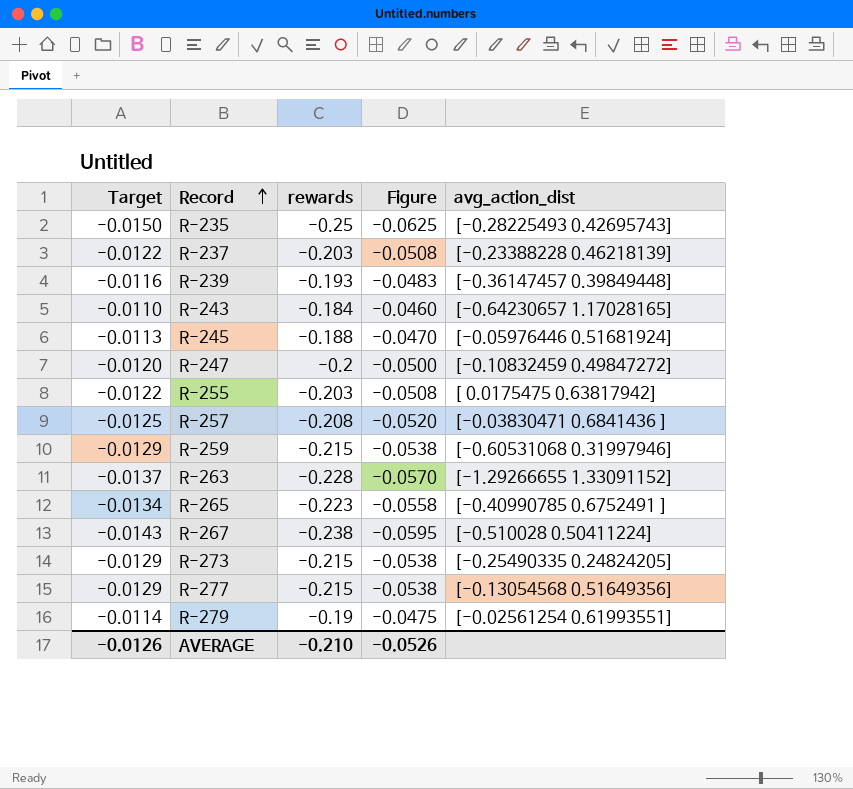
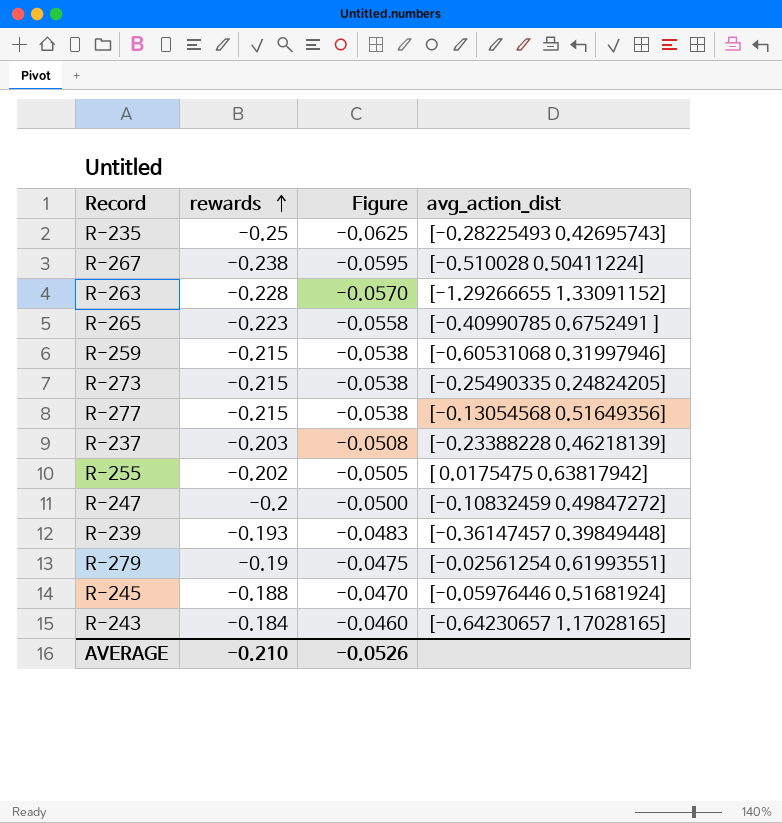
row order: Record ascending -> rewards ascending
column Target | formula: [rewards] * 0.06 -> none
row R-257: -0.0125 | -0.208 | -0.0520 | [-0.03830471 0.6841436 ] -> none
R-255 | rewards: -0.203 -> -0.202
R-255 | Figure: -0.0508 -> -0.0505

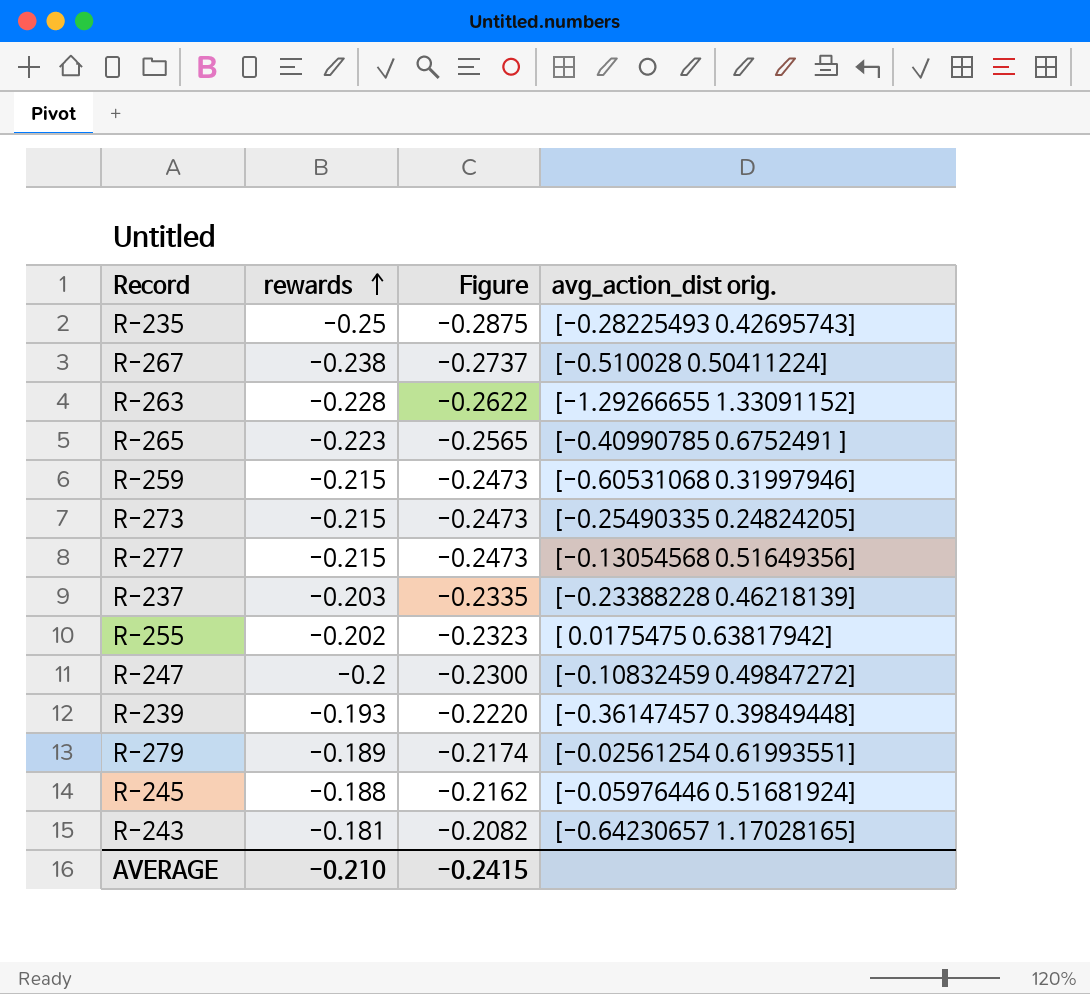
column Figure | formula: [rewards] * 0.25 -> [rewards] * 1.15
column name: avg_action_dist -> avg_action_dist orig.
R-279 | rewards: -0.19 -> -0.189
R-243 | rewards: -0.184 -> -0.181
AVERAGE | Figure: -0.0526 -> -0.2415

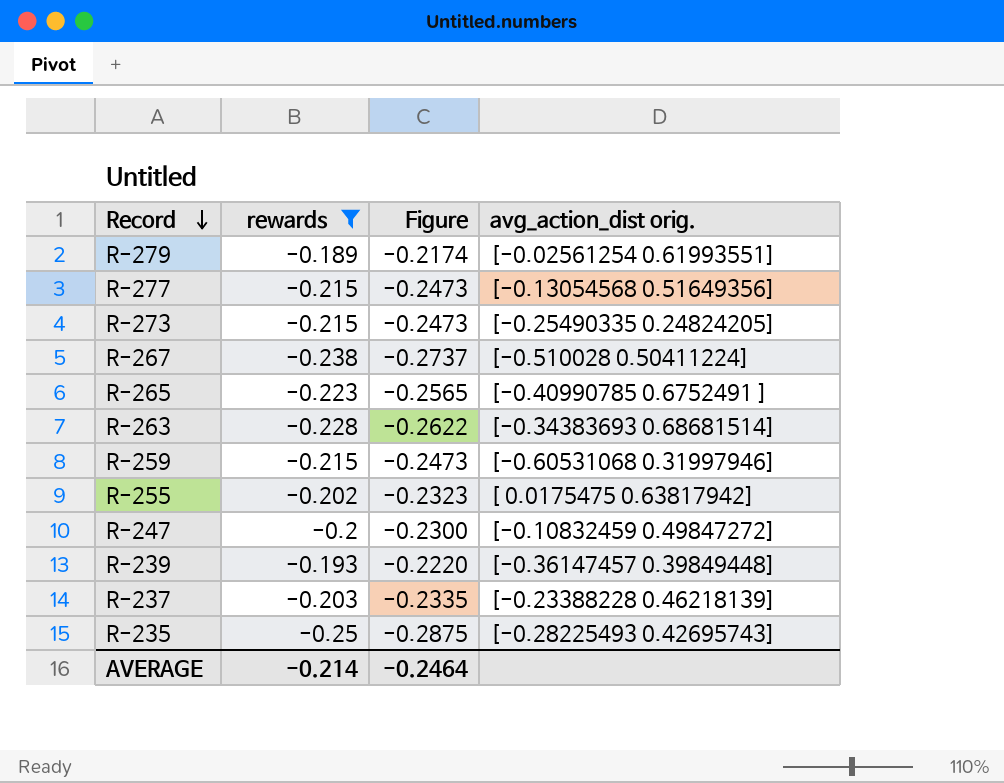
filter: none -> rewards <= -0.189
row order: rewards ascending -> Record descending
R-263 | avg_action_dist orig.: [-1.29266655 1.33091152] -> [-0.34383693 0.68681514]
AVERAGE | rewards: -0.210 -> -0.214
AVERAGE | Figure: -0.2415 -> -0.2464

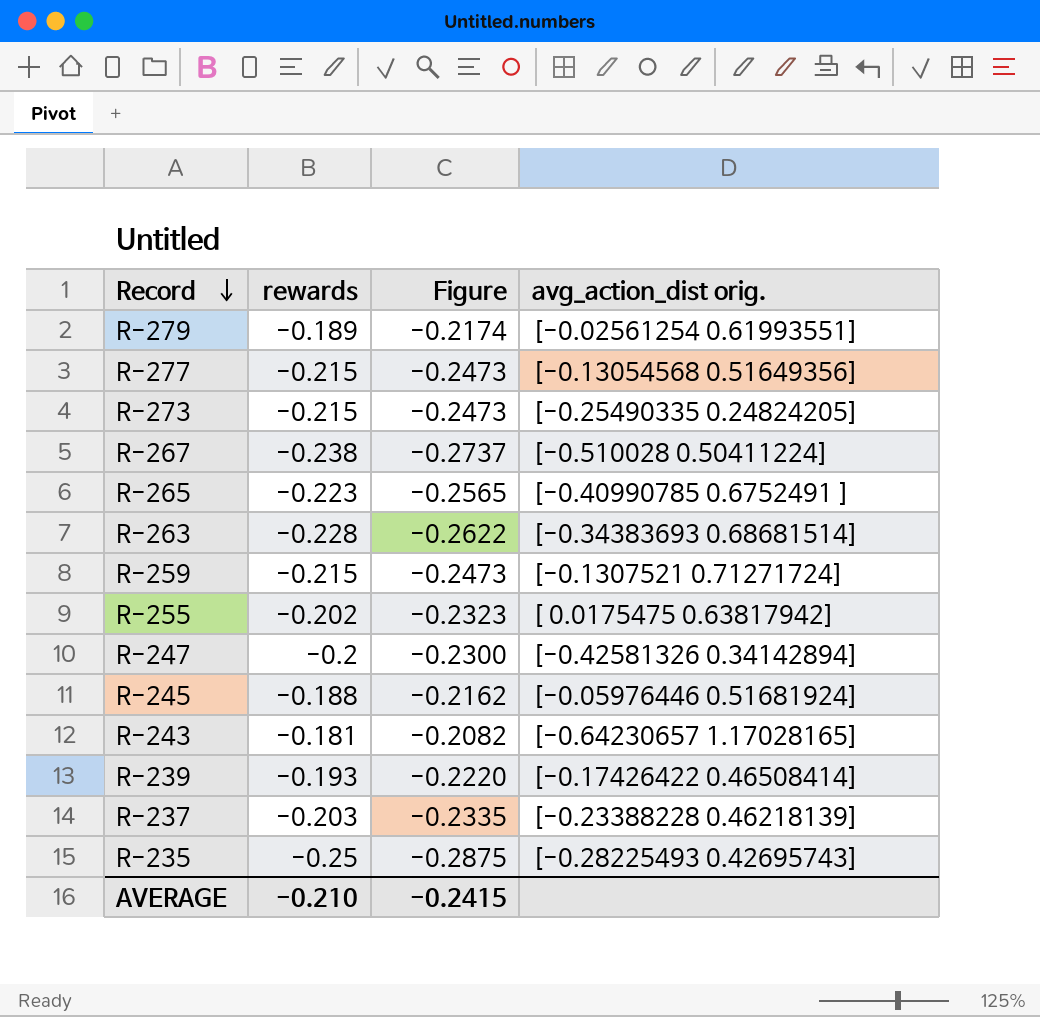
filter: rewards <= -0.189 -> none
R-259 | avg_action_dist orig.: [-0.60531068 0.31997946] -> [-0.1307521 0.71271724]
R-247 | avg_action_dist orig.: [-0.10832459 0.49847272] -> [-0.42581326 0.34142894]
R-239 | avg_action_dist orig.: [-0.36147457 0.39849448] -> [-0.17426422 0.46508414]
AVERAGE | rewards: -0.214 -> -0.210
AVERAGE | Figure: -0.2464 -> -0.2415

